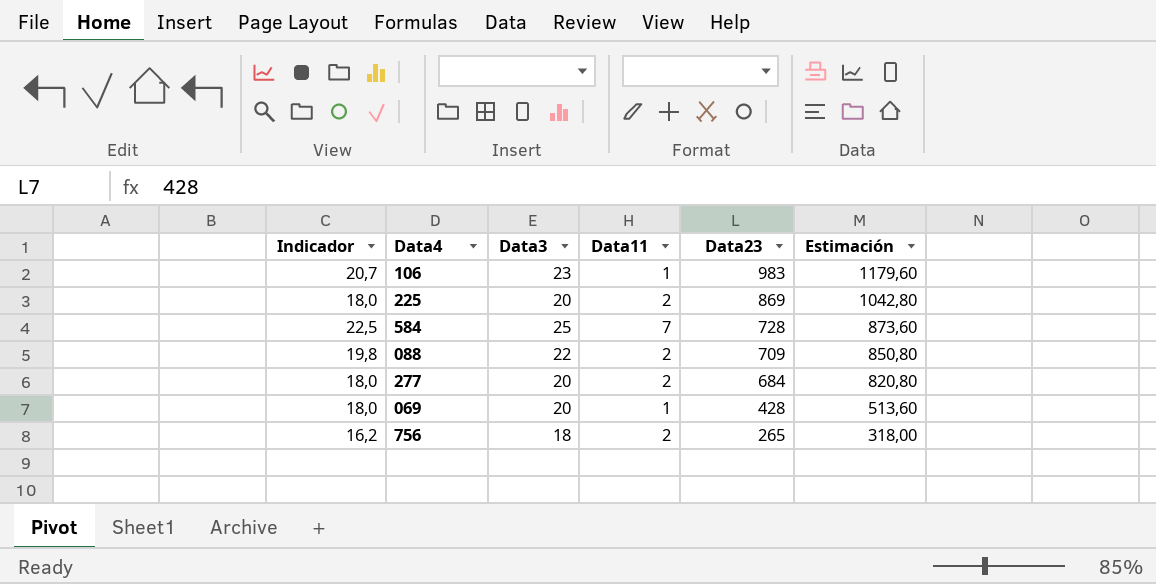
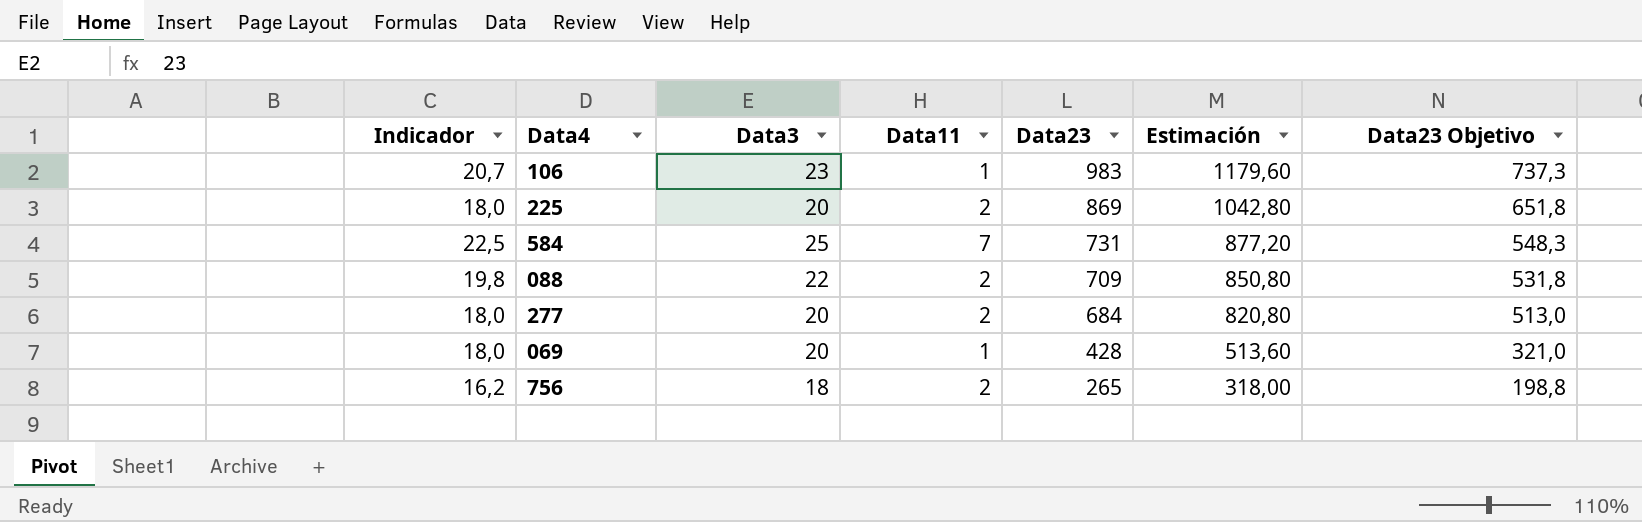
column Data23 Objetivo | formula: none -> [Data23] * 0,75
584 | Data23: 728 -> 731
584 | Estimación: 873,60 -> 877,20

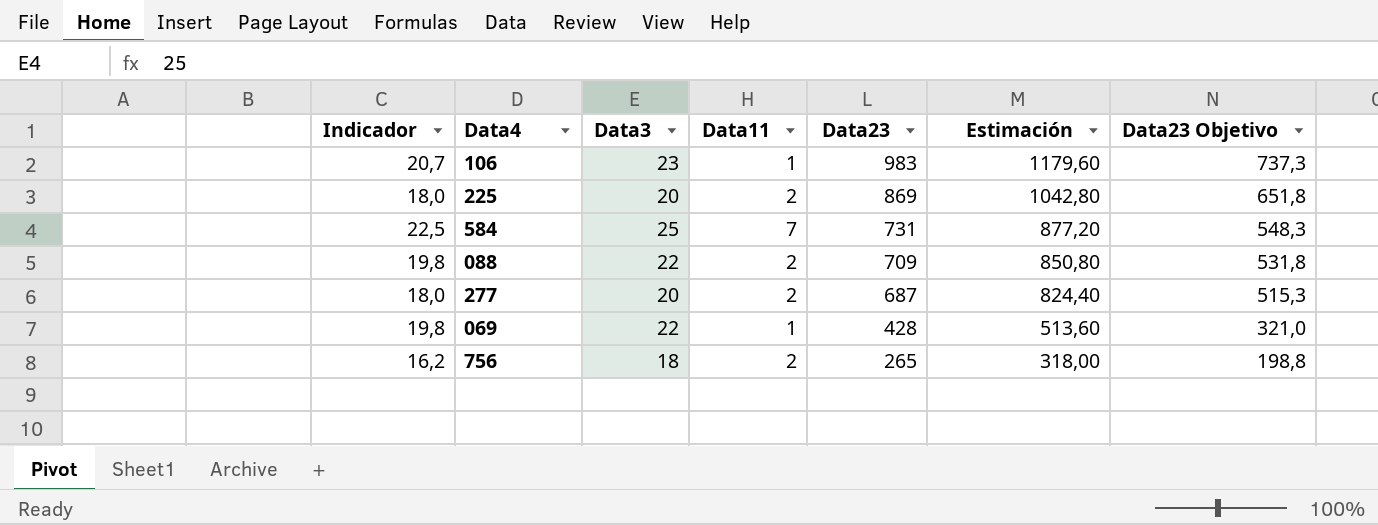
277 | Data23: 684 -> 687
277 | Estimación: 820,80 -> 824,40
277 | Data23 Objetivo: 513,0 -> 515,3
069 | Indicador: 18,0 -> 19,8
069 | Data3: 20 -> 22

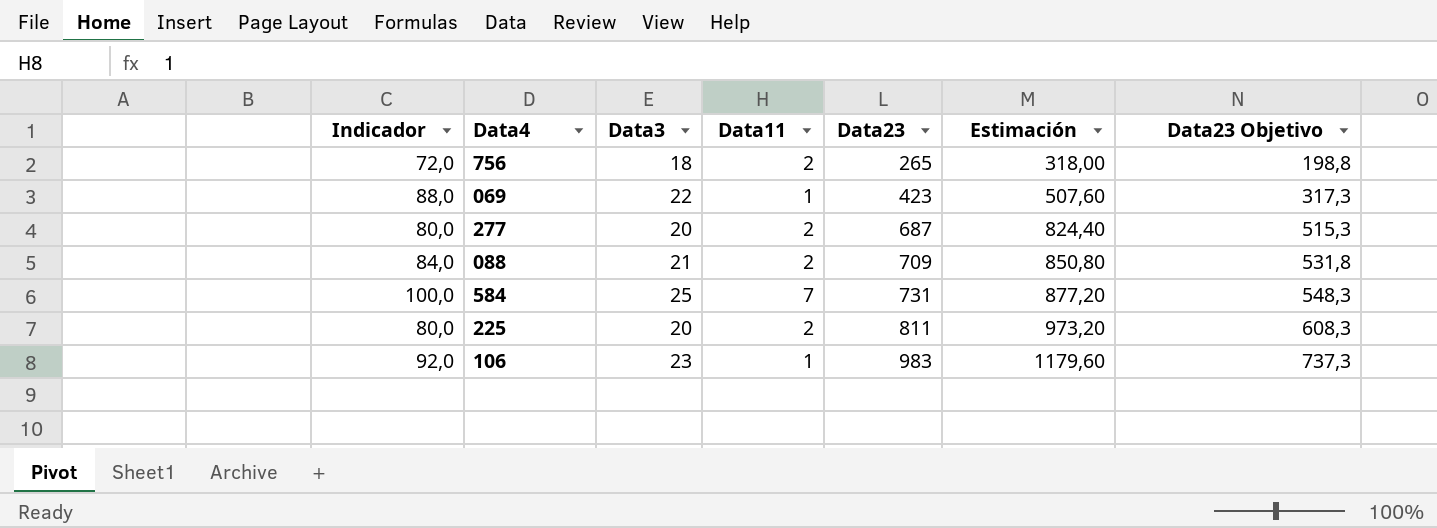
row order: Data23 descending -> Data23 ascending
column Indicador | formula: [Data3] * 0,9 -> [Data3] * 4
069 | Data23: 428 -> 423
069 | Estimación: 513,60 -> 507,60
069 | Data23 Objetivo: 321,0 -> 317,3
088 | Data3: 22 -> 21
225 | Data23: 869 -> 811
225 | Estimación: 1042,80 -> 973,20
225 | Data23 Objetivo: 651,8 -> 608,3

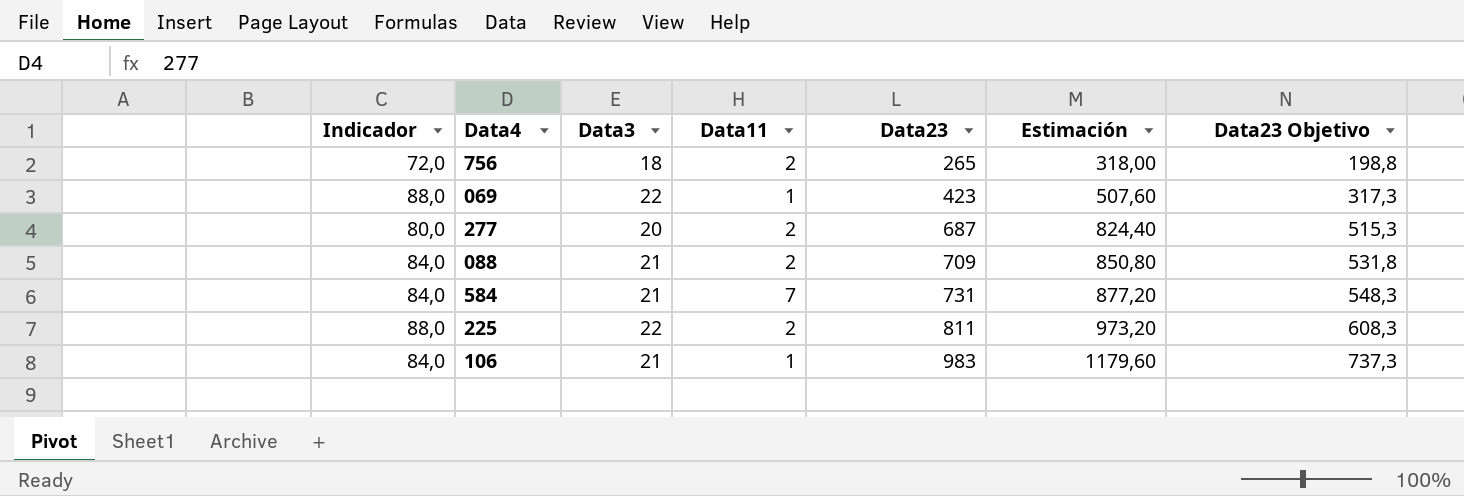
584 | Indicador: 100,0 -> 84,0
584 | Data3: 25 -> 21
225 | Indicador: 80,0 -> 88,0
225 | Data3: 20 -> 22
106 | Indicador: 92,0 -> 84,0
106 | Data3: 23 -> 21

